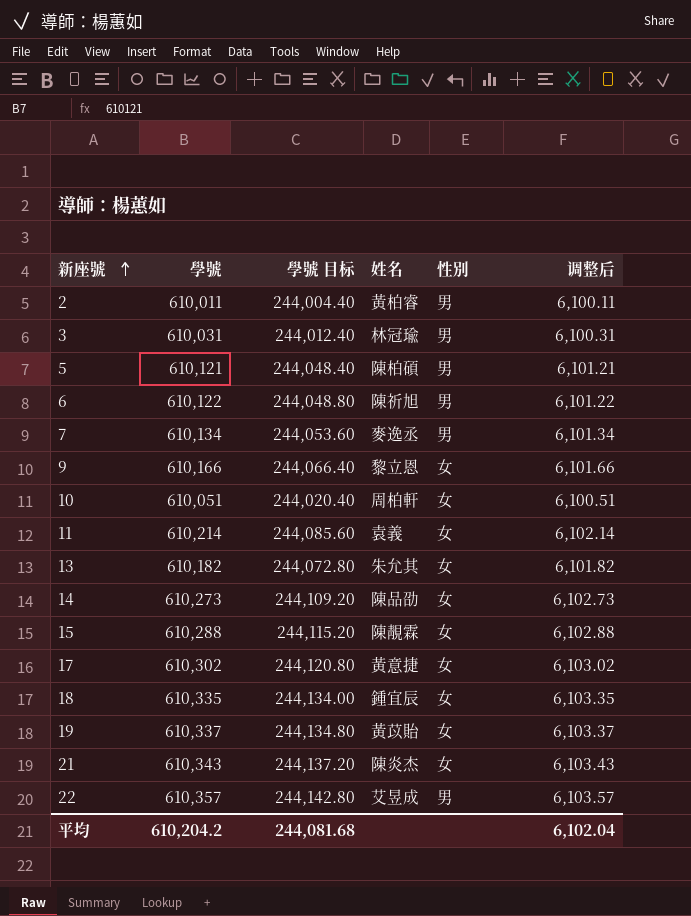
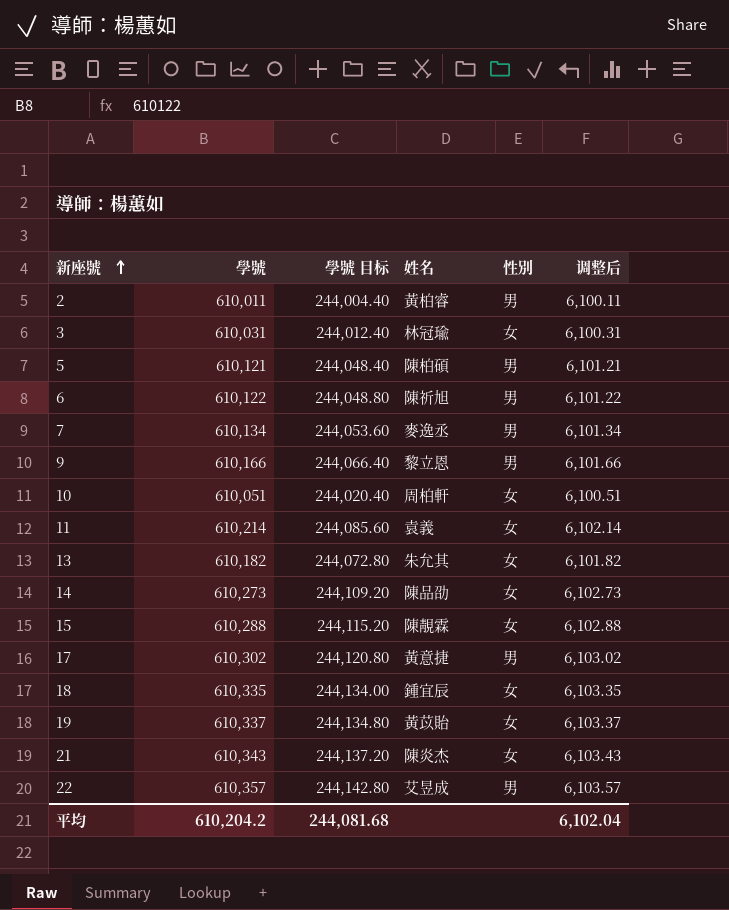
3 | 性別: 男 -> 女
9 | 性別: 女 -> 男
17 | 性別: 女 -> 男

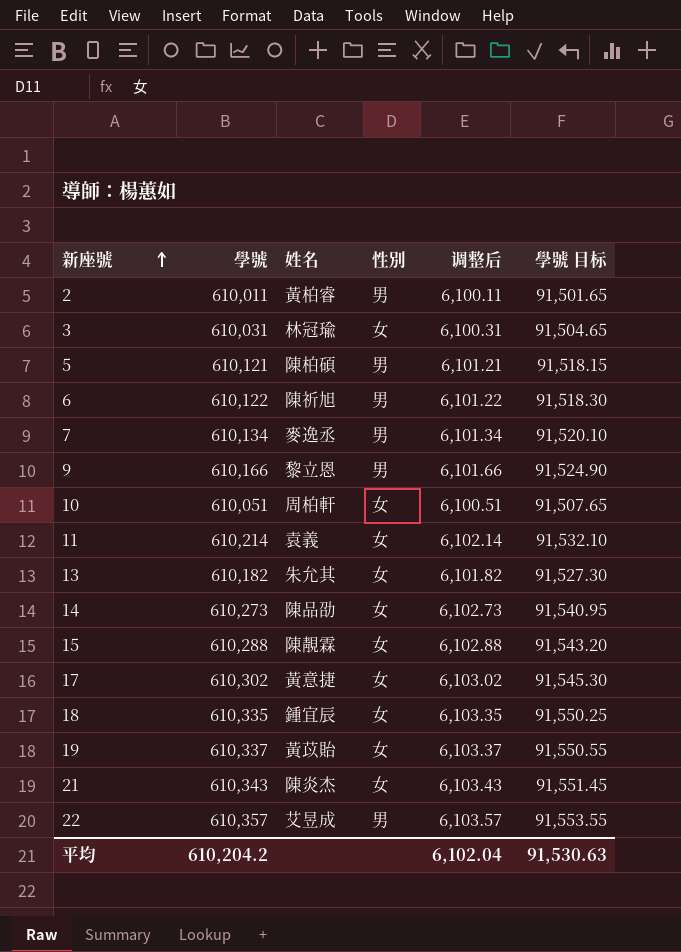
column 學號 目标 | formula: [學號] * 0.4 -> [學號] * 0.15
column 學號 目标 | position: 3 -> 6
17 | 性別: 男 -> 女
平均 | 學號 目标: 244,081.68 -> 91,530.63

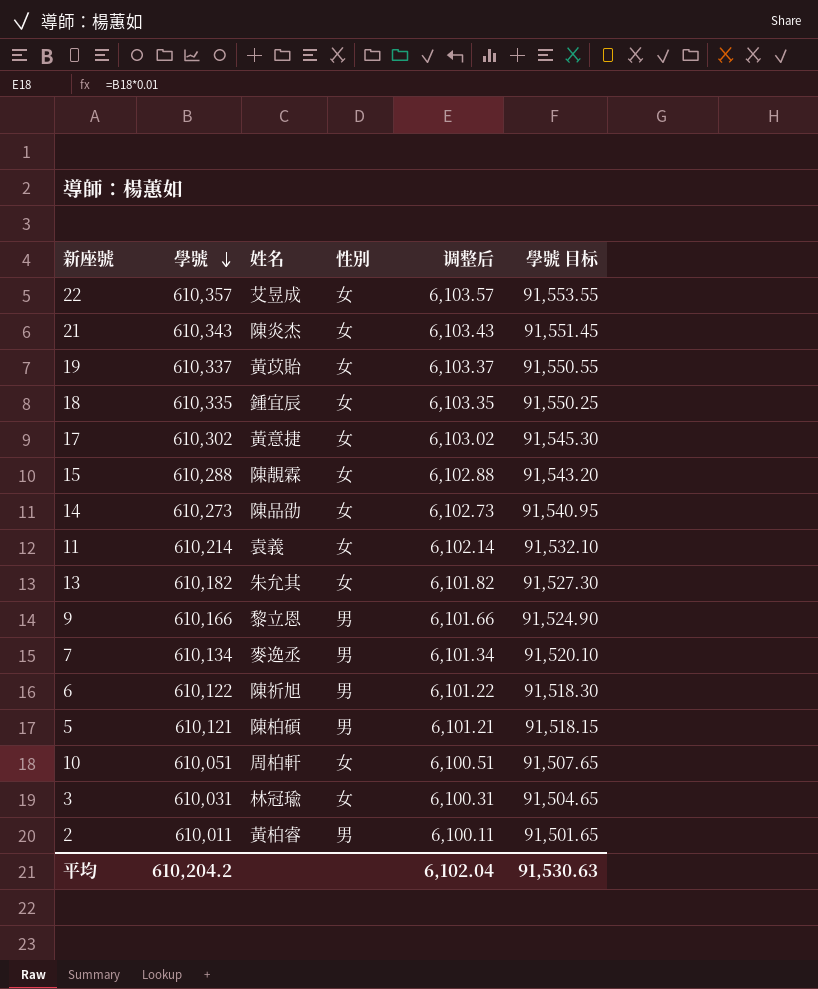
row order: 新座號 ascending -> 學號 descending
22 | 性別: 男 -> 女

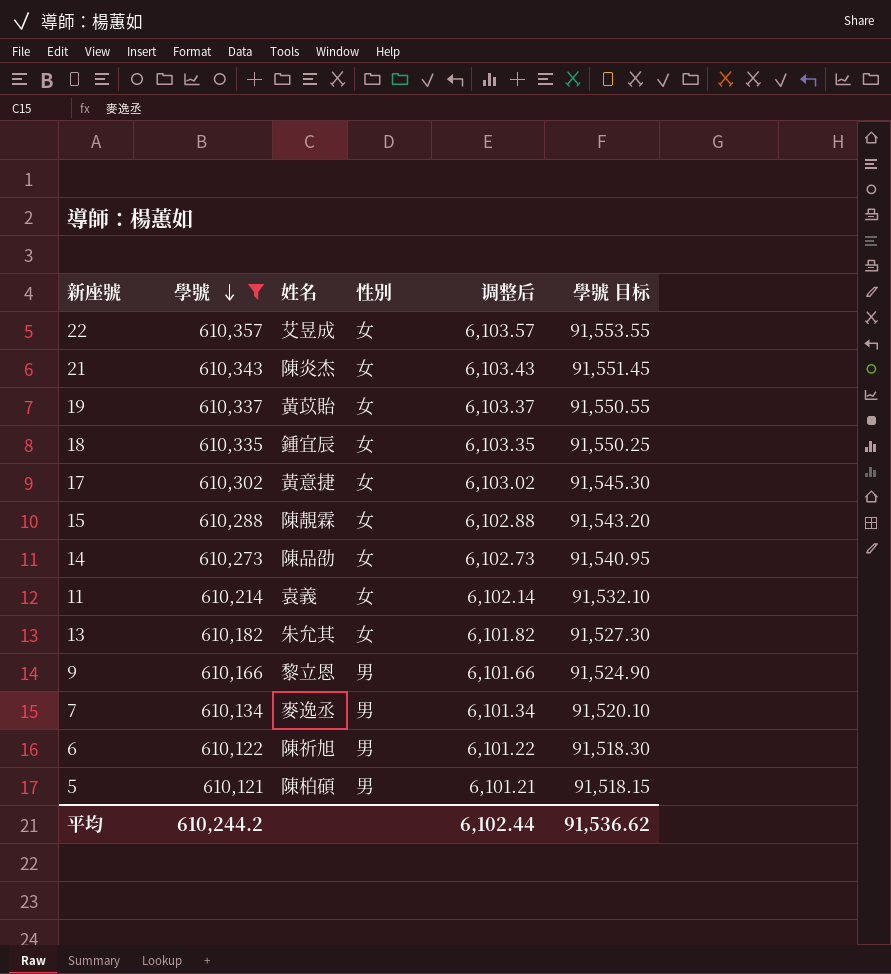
filter: none -> 學號 >= 610,121
平均 | 學號: 610,204.2 -> 610,244.2
平均 | 调整后: 6,102.04 -> 6,102.44
平均 | 學號 目标: 91,530.63 -> 91,536.62

